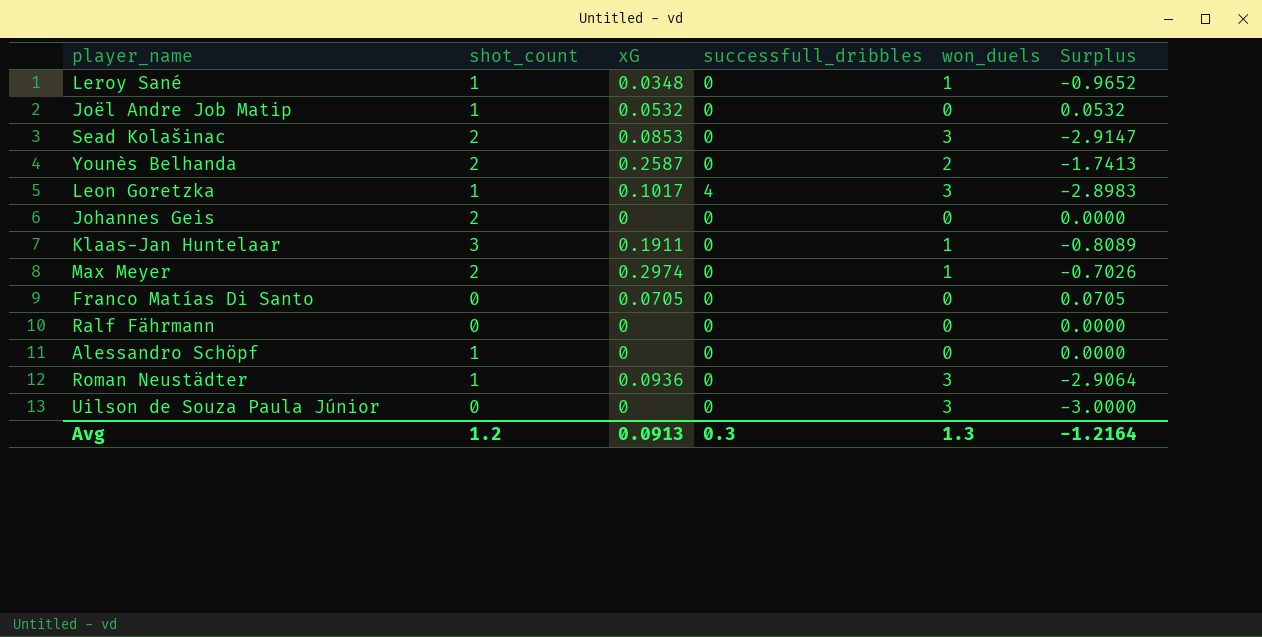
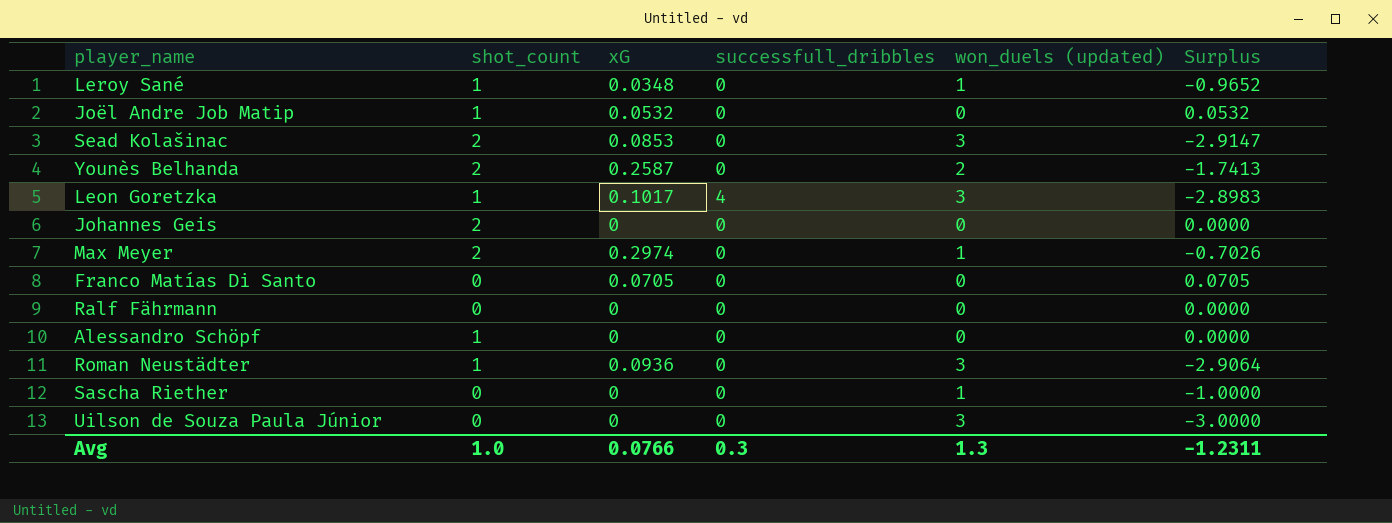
column name: won_duels -> won_duels (updated)
row Klaas-Jan Huntelaar: 3 | 0.1911 | 0 | 1 | -0.8089 -> none
row Sascha Riether: none -> 0 | 0 | 0 | 1 | -1.0000
Avg | shot_count: 1.2 -> 1.0
Avg | xG: 0.0913 -> 0.0766
Avg | Surplus: -1.2164 -> -1.2311

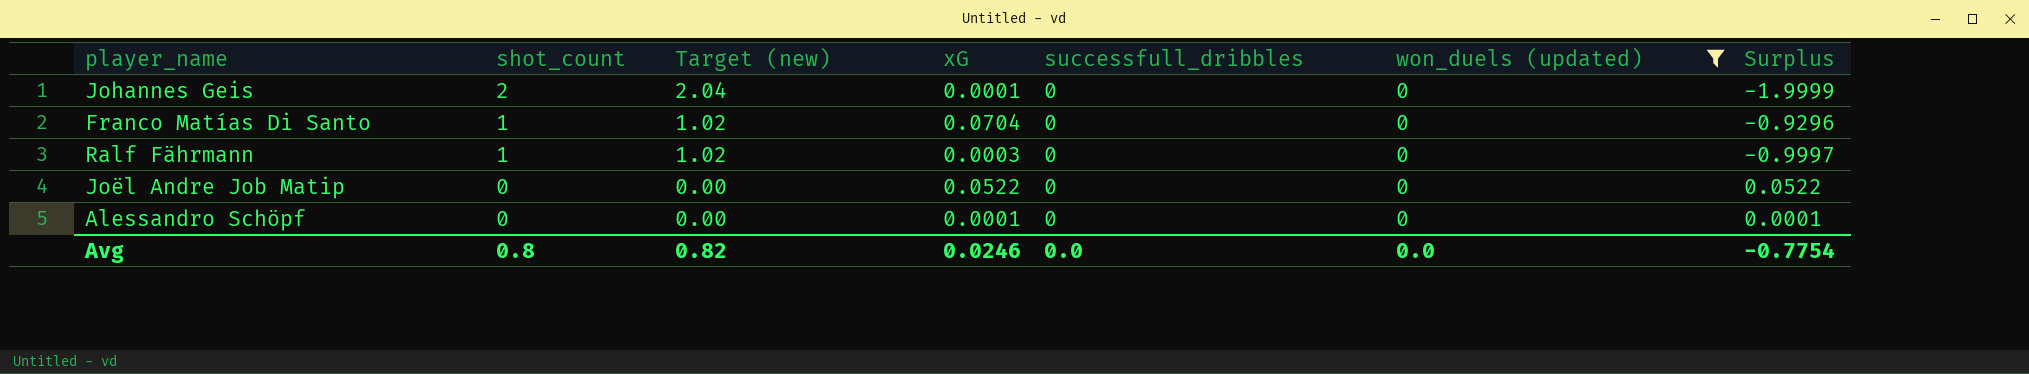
filter: none -> won_duels (updated) = 0
row order: none -> shot_count descending
column Target (new) | formula: none -> [shot_count] * 1.02
column Surplus | formula: [xG] - [won_duels (updated)] -> [xG] - [shot_count]
Johannes Geis | xG: 0 -> 0.0001
Franco Matías Di Santo | shot_count: 0 -> 1
Franco Matías Di Santo | xG: 0.0705 -> 0.0704
Ralf Fährmann | shot_count: 0 -> 1
Ralf Fährmann | xG: 0 -> 0.0003
Joël Andre Job Matip | shot_count: 1 -> 0
Joël Andre Job Matip | xG: 0.0532 -> 0.0522
Alessandro Schöpf | shot_count: 1 -> 0
Alessandro Schöpf | xG: 0 -> 0.0001
Avg | shot_count: 1.0 -> 0.8
Avg | xG: 0.0766 -> 0.0246
Avg | successfull_dribbles: 0.3 -> 0.0
Avg | won_duels (updated): 1.3 -> 0.0
Avg | Surplus: -1.2311 -> -0.7754

